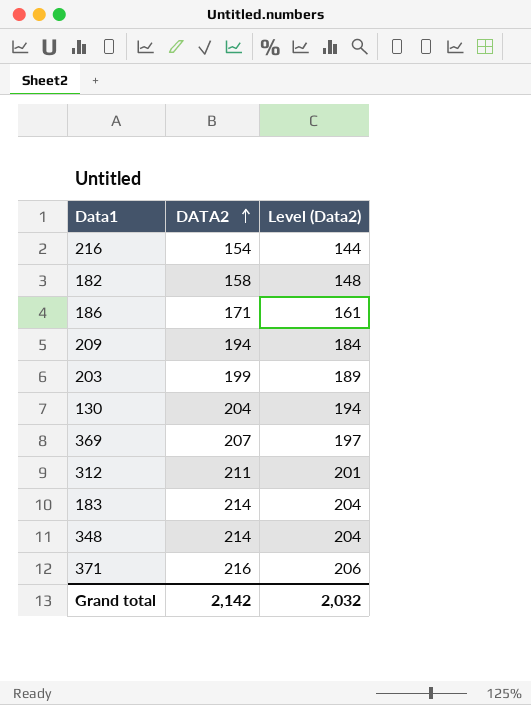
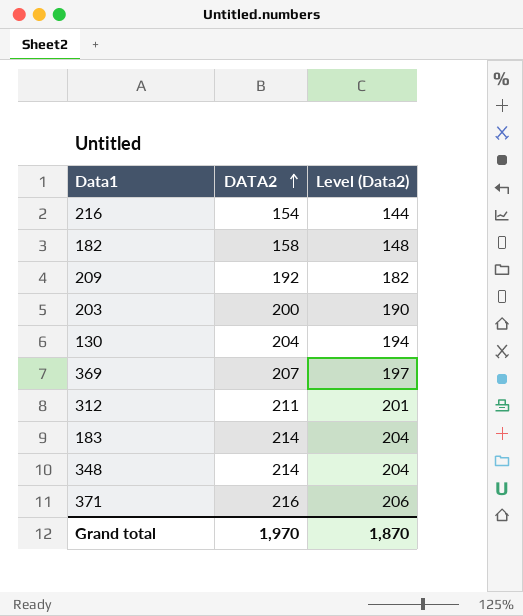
row 186: 171 | 161 -> none
209 | DATA2: 194 -> 192
209 | Level (Data2): 184 -> 182
203 | DATA2: 199 -> 200
203 | Level (Data2): 189 -> 190
Grand total | DATA2: 2,142 -> 1,970
Grand total | Level (Data2): 2,032 -> 1,870

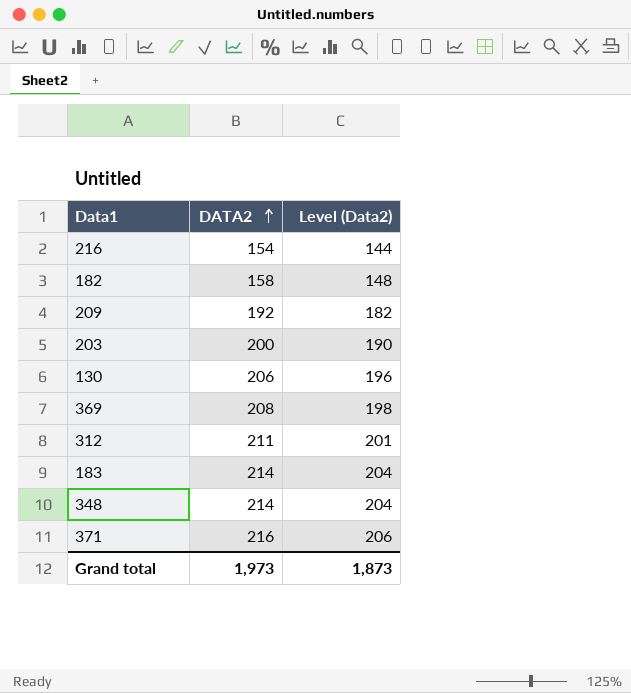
130 | DATA2: 204 -> 206
130 | Level (Data2): 194 -> 196
369 | DATA2: 207 -> 208
369 | Level (Data2): 197 -> 198
Grand total | DATA2: 1,970 -> 1,973
Grand total | Level (Data2): 1,870 -> 1,873

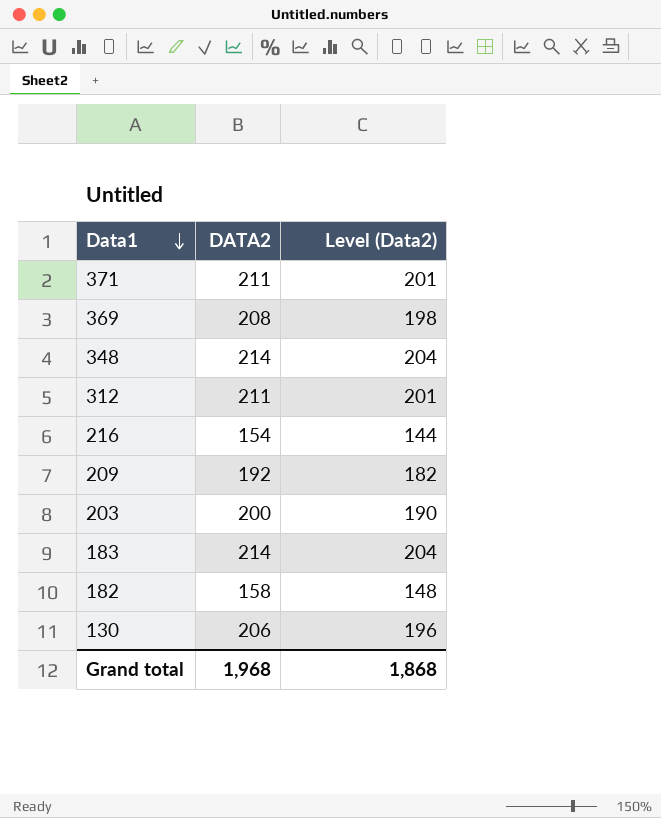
row order: DATA2 ascending -> Data1 descending
371 | DATA2: 216 -> 211
371 | Level (Data2): 206 -> 201
Grand total | DATA2: 1,973 -> 1,968
Grand total | Level (Data2): 1,873 -> 1,868

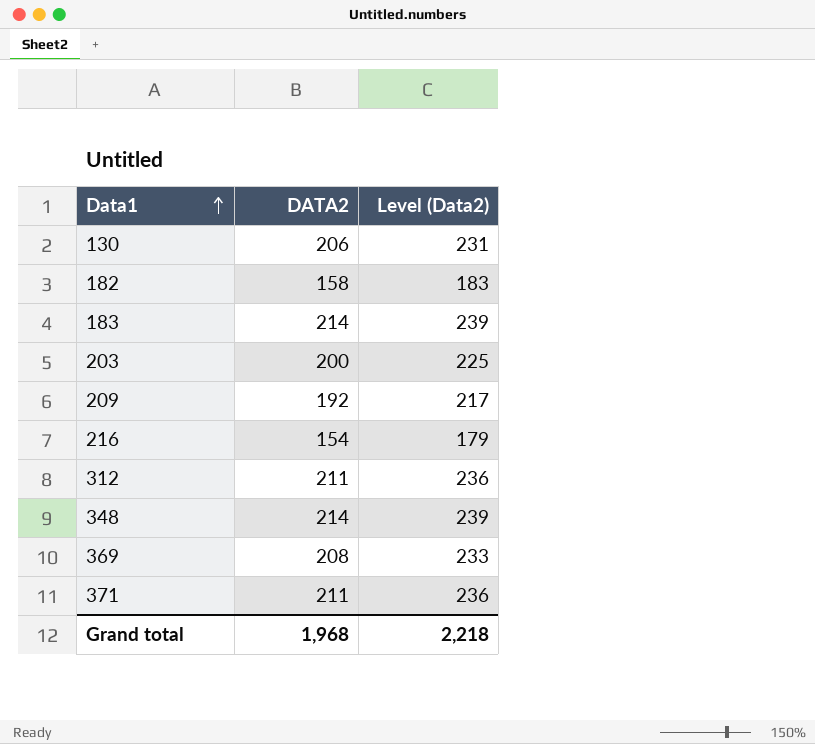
row order: Data1 descending -> Data1 ascending
column Level (Data2) | formula: [DATA2] - 10 -> [DATA2] + 25
Grand total | Level (Data2): 1,868 -> 2,218

